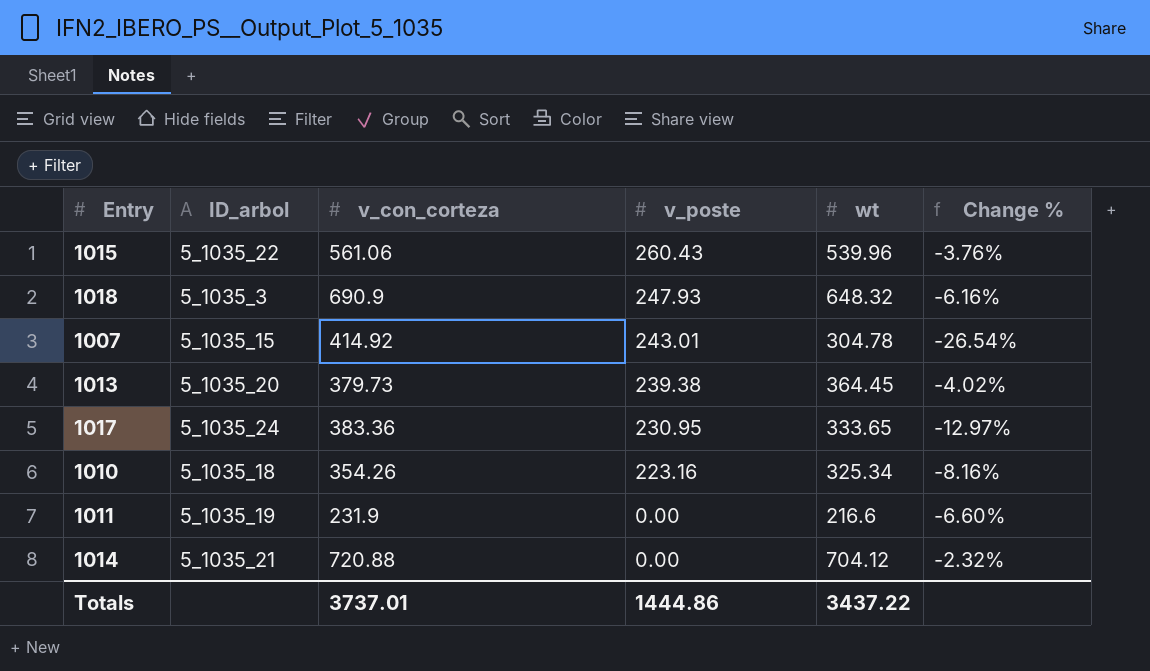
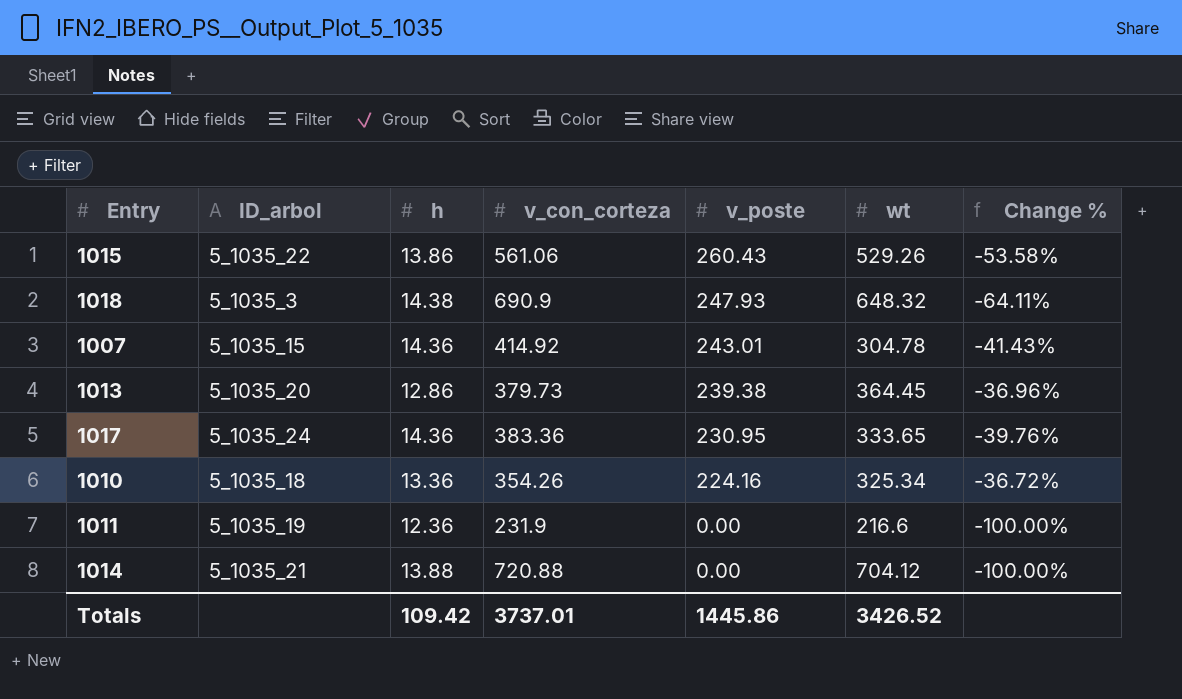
column h | position: none -> 3
column Change % | formula: ([wt] - [v_con_corteza]) / [v_con_corteza] -> ([v_poste] - [v_con_corteza]) / [v_con_corteza]
1015 | wt: 539.96 -> 529.26
1010 | v_poste: 223.16 -> 224.16
Totals | v_poste: 1444.86 -> 1445.86
Totals | wt: 3437.22 -> 3426.52

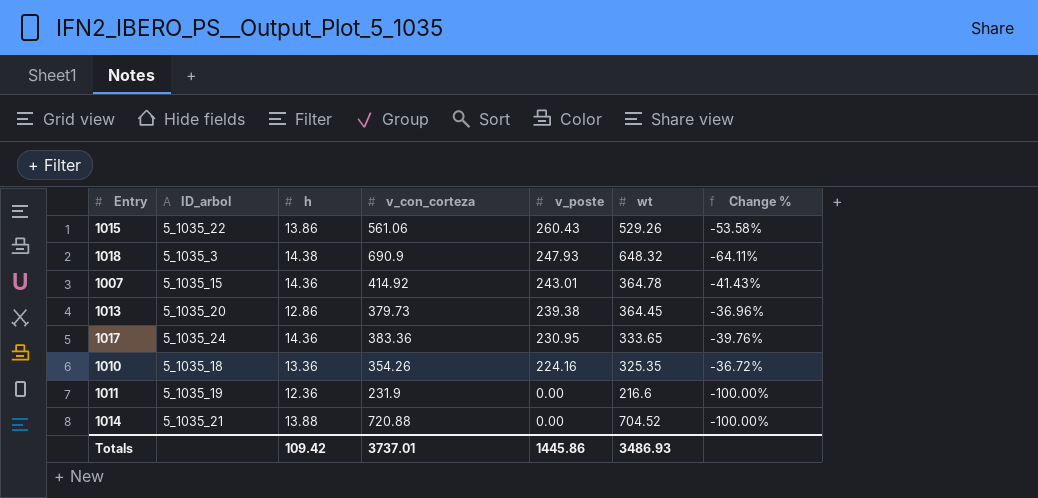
1007 | wt: 304.78 -> 364.78
1010 | wt: 325.34 -> 325.35
1014 | wt: 704.12 -> 704.52
Totals | wt: 3426.52 -> 3486.93

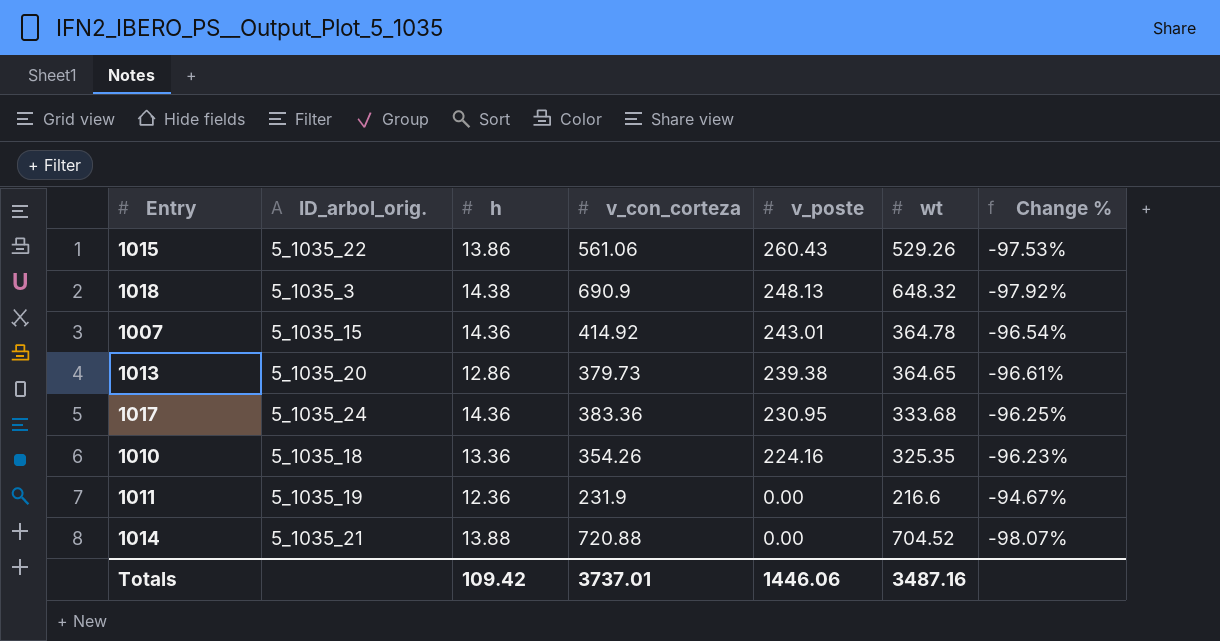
column name: ID_arbol -> ID_arbol_orig.
column Change % | formula: ([v_poste] - [v_con_corteza]) / [v_con_corteza] -> ([h] - [v_con_corteza]) / [v_con_corteza]
1018 | v_poste: 247.93 -> 248.13
1013 | wt: 364.45 -> 364.65
1017 | wt: 333.65 -> 333.68
Totals | v_poste: 1445.86 -> 1446.06
Totals | wt: 3486.93 -> 3487.16

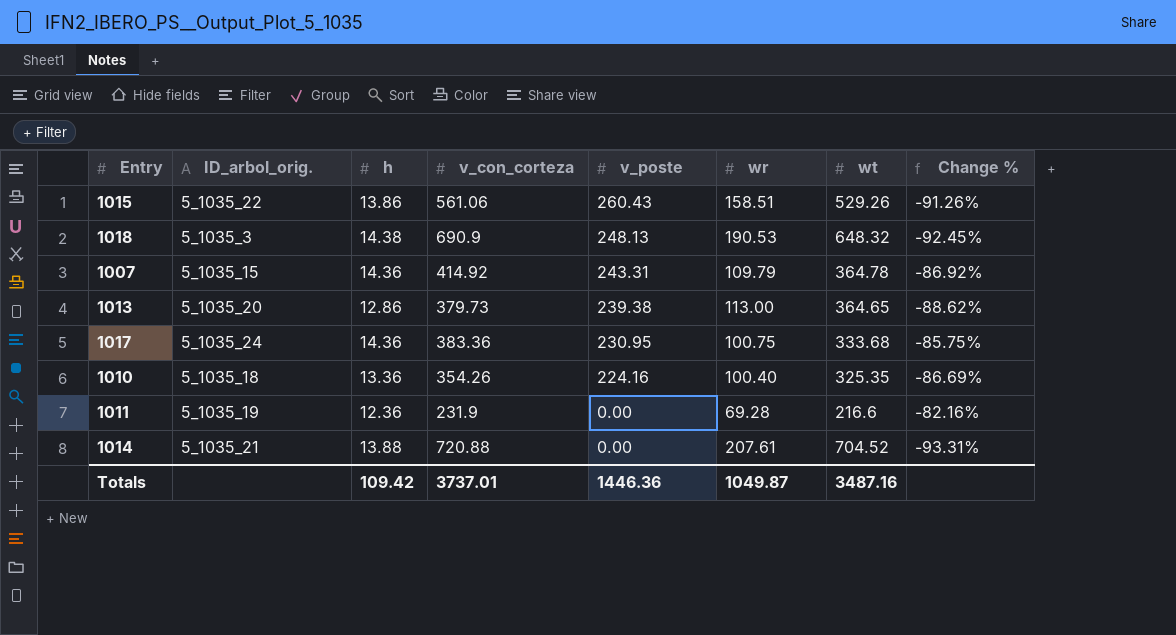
column wr | position: none -> 6
column Change % | formula: ([h] - [v_con_corteza]) / [v_con_corteza] -> ([h] - [wr]) / [wr]
1007 | v_poste: 243.01 -> 243.31
Totals | v_poste: 1446.06 -> 1446.36

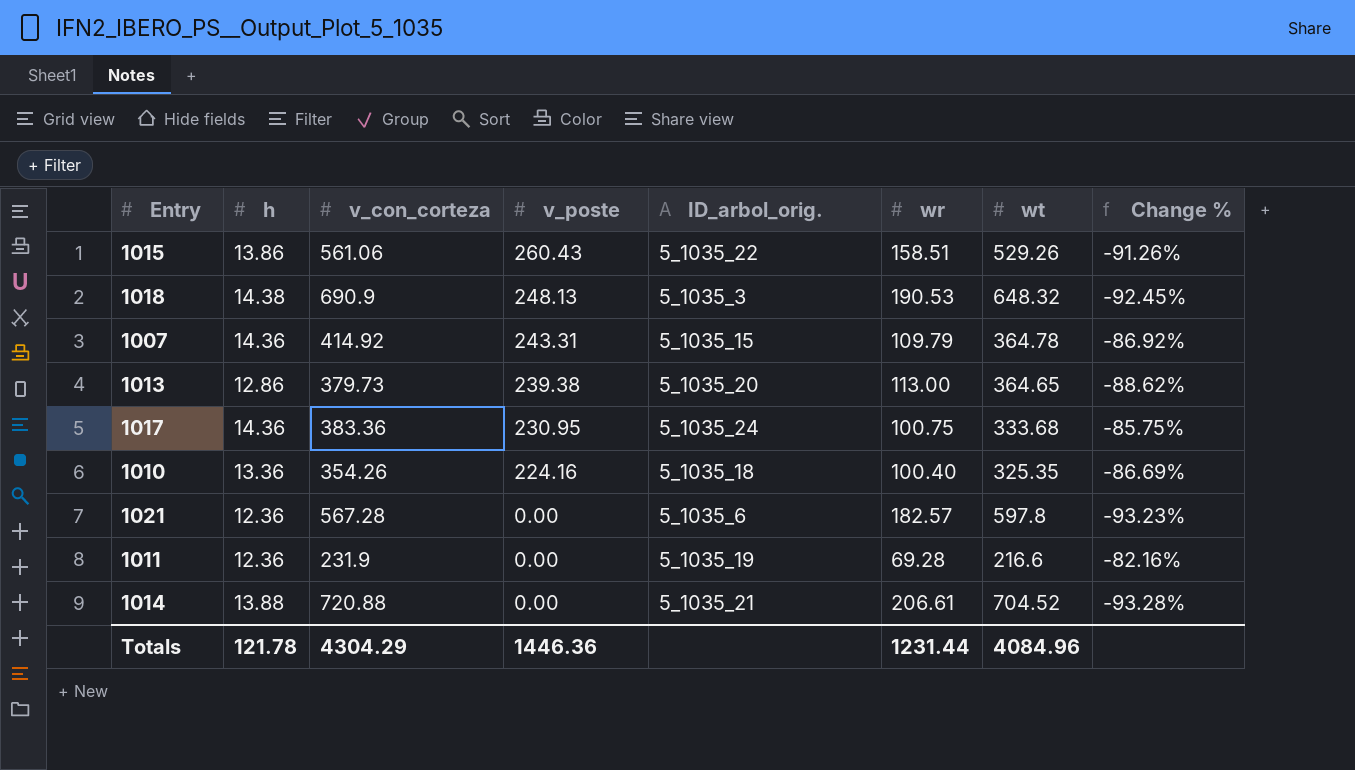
column ID_arbol_orig. | position: 2 -> 5
row 1021: none -> 12.36 | 567.28 | 0.00 | 5_1035_6 | 182.57 | 597.8 | -93.23%
1014 | wr: 207.61 -> 206.61
1014 | Change %: -93.31% -> -93.28%
Totals | h: 109.42 -> 121.78
Totals | v_con_corteza: 3737.01 -> 4304.29
Totals | wr: 1049.87 -> 1231.44
Totals | wt: 3487.16 -> 4084.96

